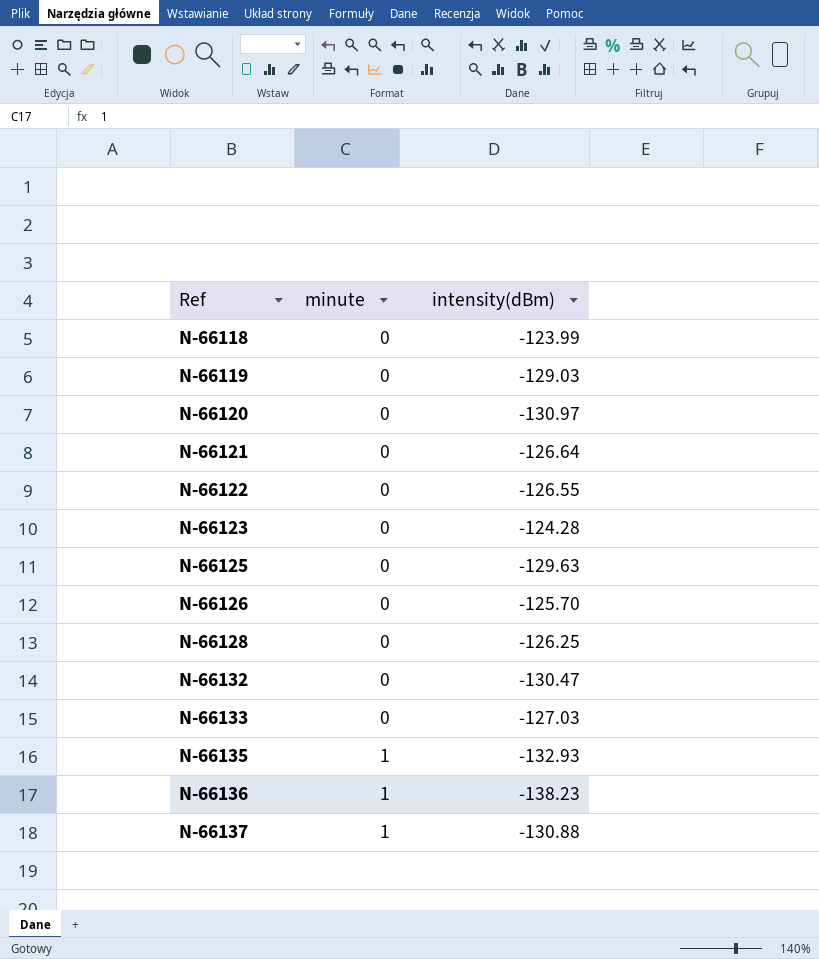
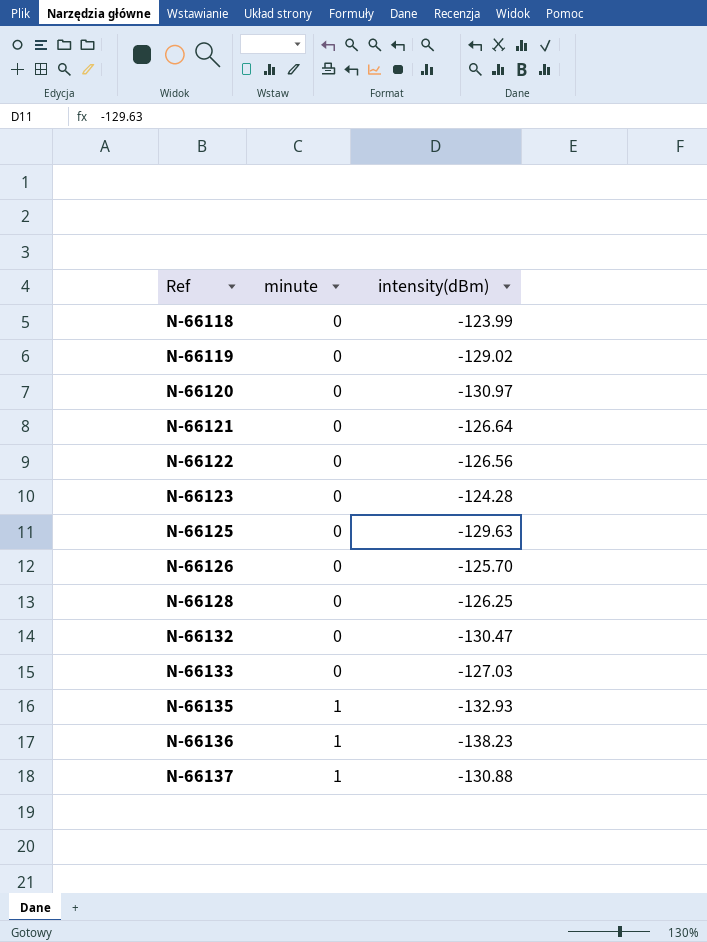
N-66119 | intensity(dBm): -129.03 -> -129.02
N-66122 | intensity(dBm): -126.55 -> -126.56

